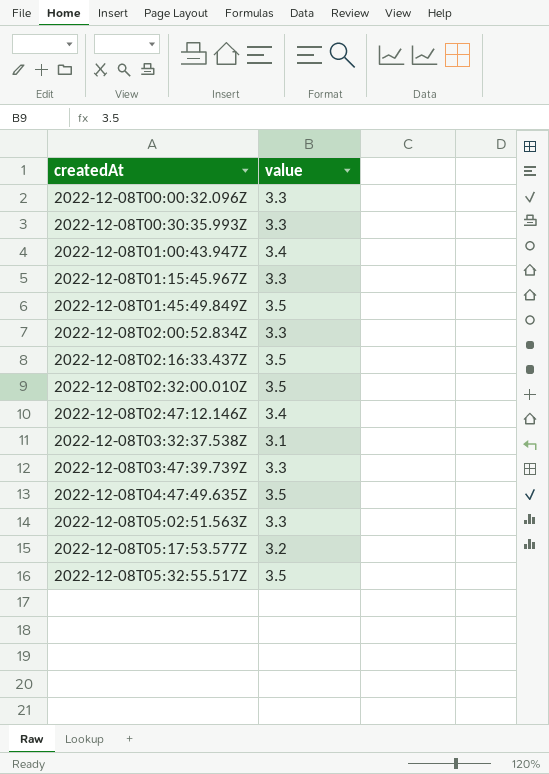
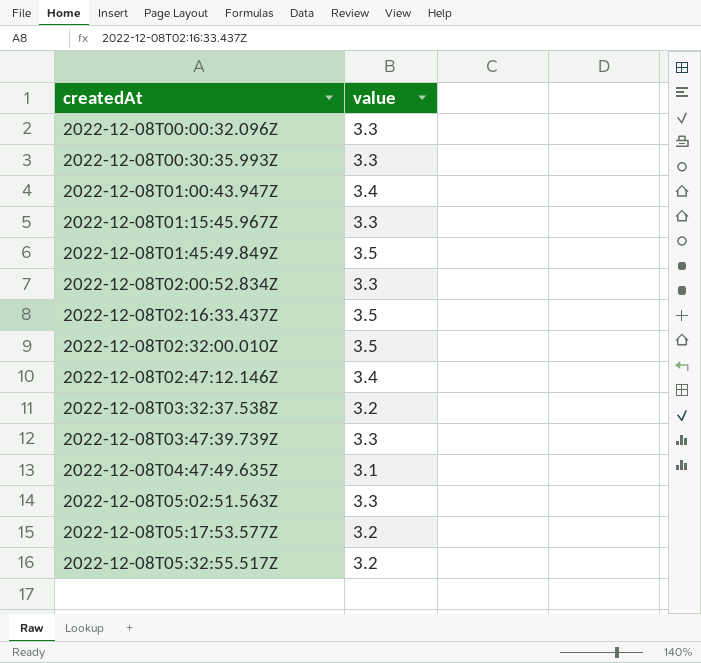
2022-12-08T03:32:37.538Z | value: 3.1 -> 3.2
2022-12-08T04:47:49.635Z | value: 3.5 -> 3.1
2022-12-08T05:32:55.517Z | value: 3.5 -> 3.2

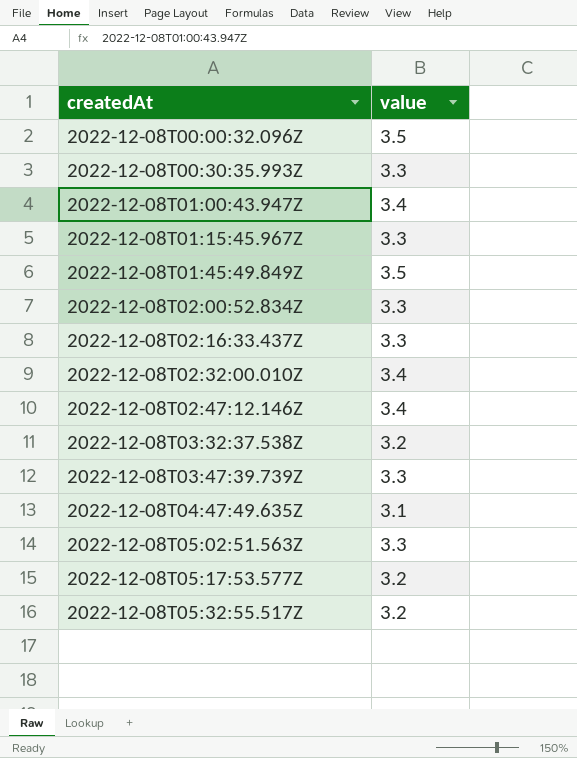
2022-12-08T00:00:32.096Z | value: 3.3 -> 3.5
2022-12-08T02:16:33.437Z | value: 3.5 -> 3.3
2022-12-08T02:32:00.010Z | value: 3.5 -> 3.4

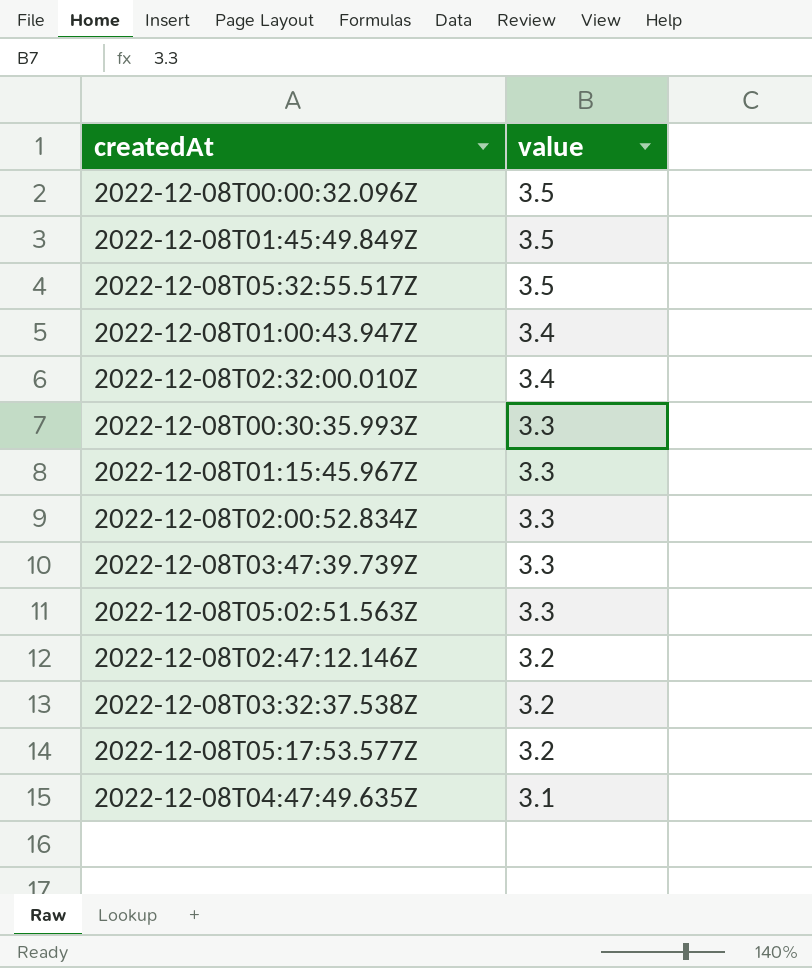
row order: createdAt ascending -> value descending
row 2022-12-08T02:16:33.437Z: 3.3 -> none
2022-12-08T05:32:55.517Z | value: 3.2 -> 3.5
2022-12-08T02:47:12.146Z | value: 3.4 -> 3.2

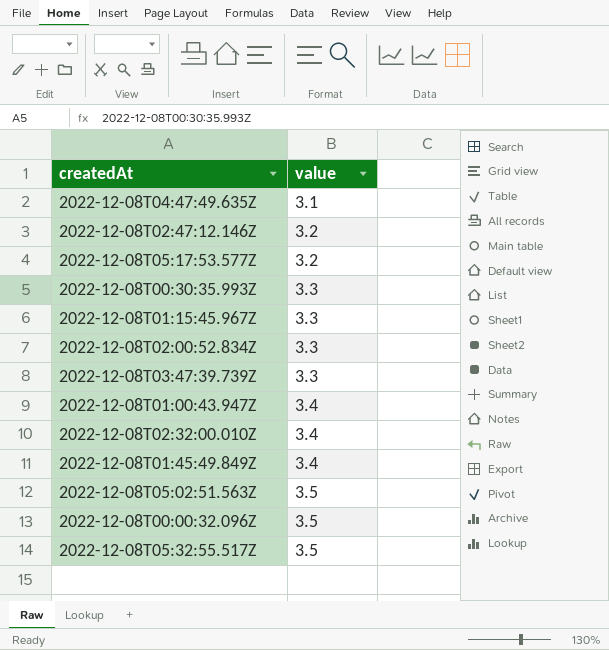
row order: value descending -> value ascending
row 2022-12-08T03:32:37.538Z: 3.2 -> none
2022-12-08T01:45:49.849Z | value: 3.5 -> 3.4
2022-12-08T05:02:51.563Z | value: 3.3 -> 3.5

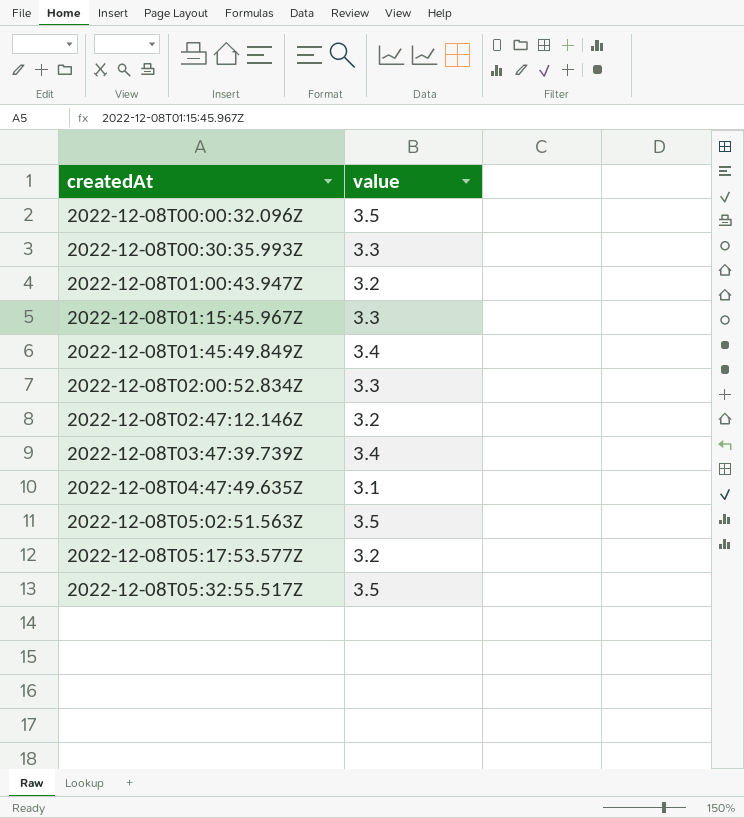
row order: value ascending -> createdAt ascending
row 2022-12-08T02:32:00.010Z: 3.4 -> none
2022-12-08T01:00:43.947Z | value: 3.4 -> 3.2
2022-12-08T03:47:39.739Z | value: 3.3 -> 3.4

